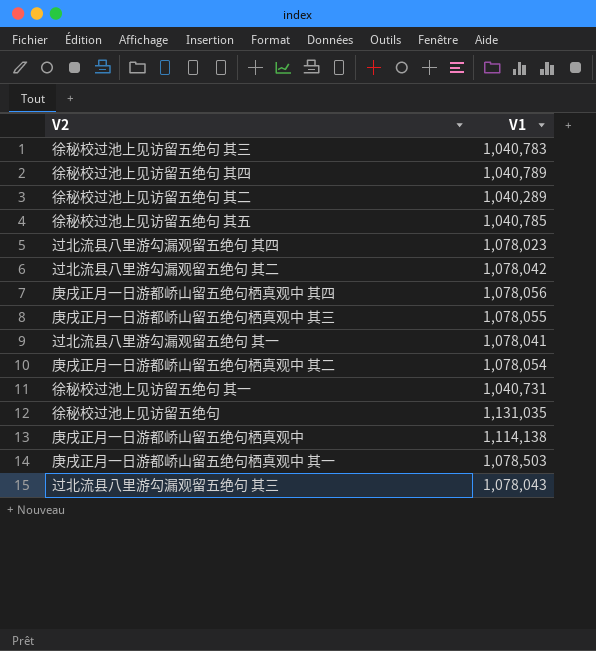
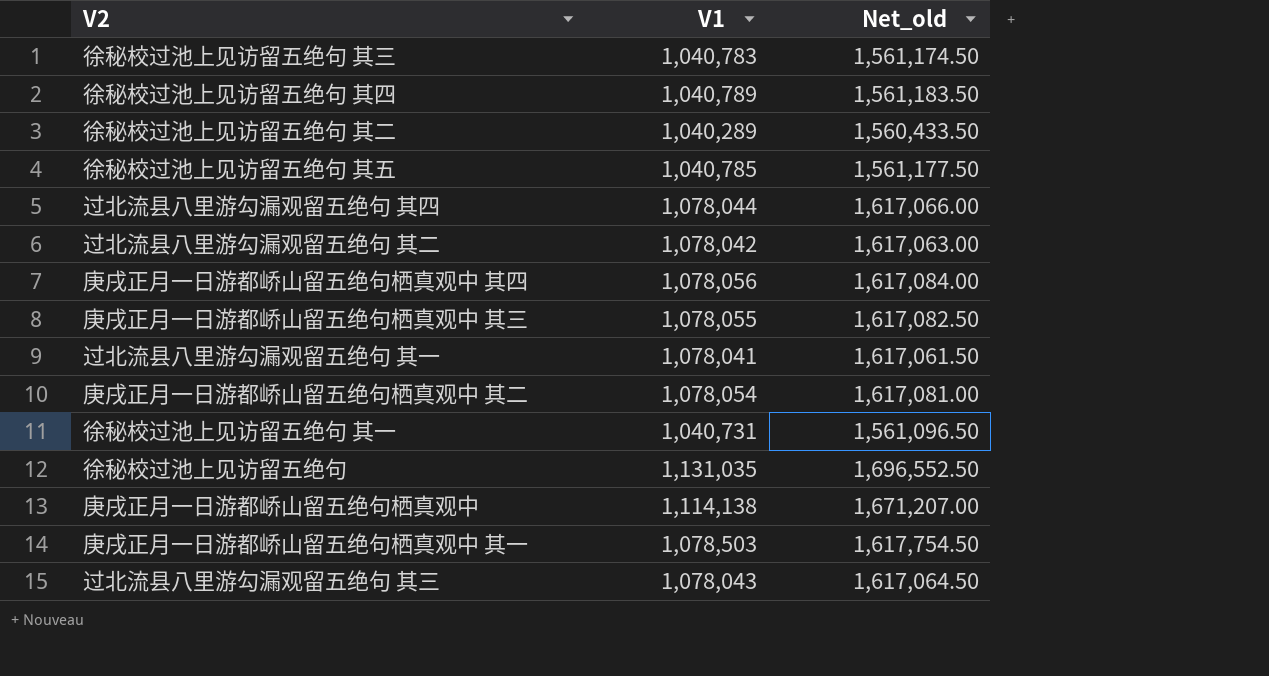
column Net_old | formula: none -> [V1] * 1.5
过北流县八里游勾漏观留五绝句 其四 | V1: 1,078,023 -> 1,078,044

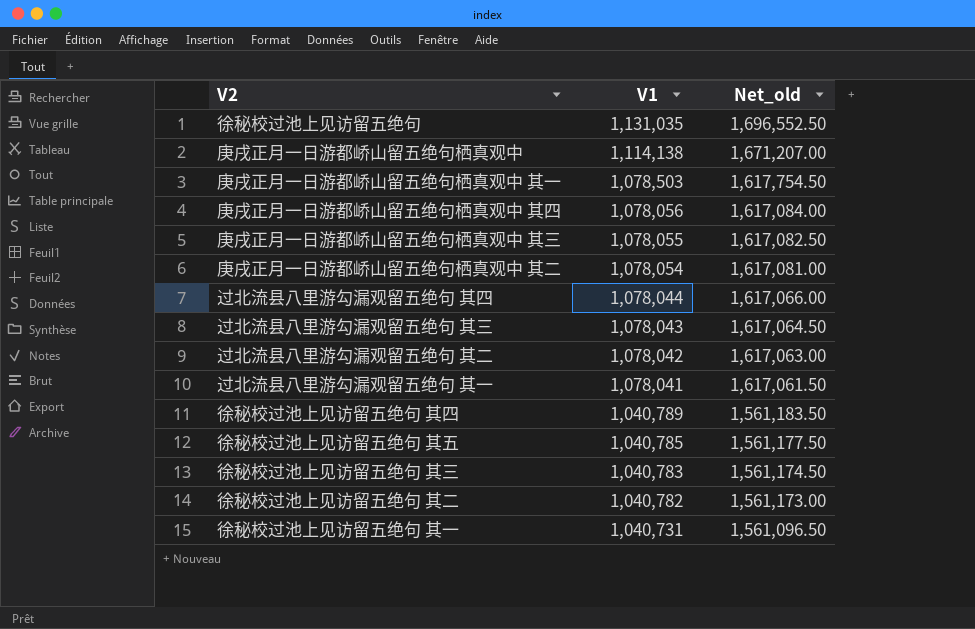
row order: none -> V1 descending
徐秘校过池上见访留五绝句 其二 | V1: 1,040,289 -> 1,040,782
徐秘校过池上见访留五绝句 其二 | Net_old: 1,560,433.50 -> 1,561,173.00

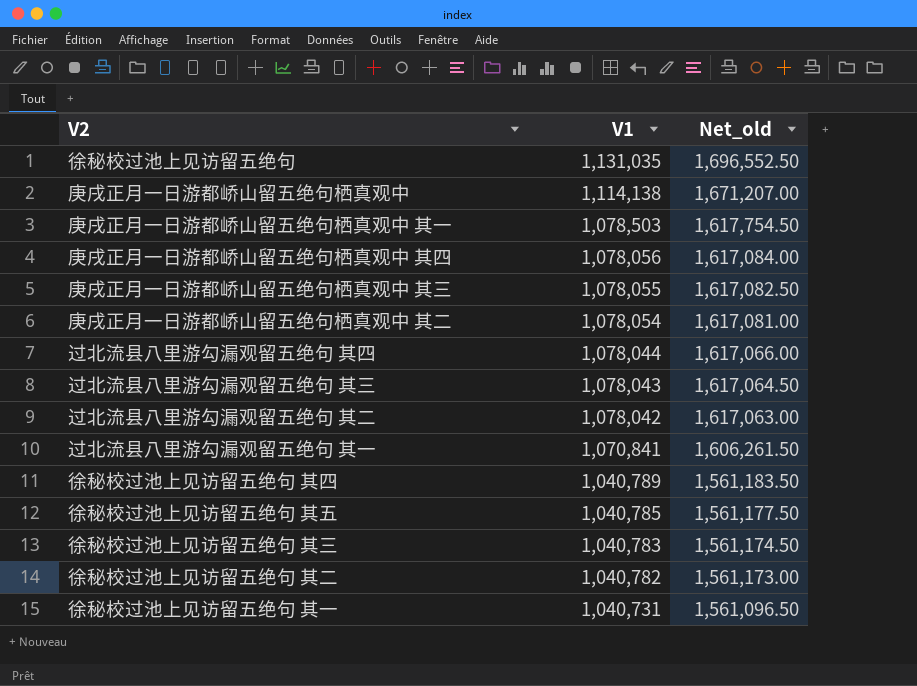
过北流县八里游勾漏观留五绝句 其一 | V1: 1,078,041 -> 1,070,841
过北流县八里游勾漏观留五绝句 其一 | Net_old: 1,617,061.50 -> 1,606,261.50

